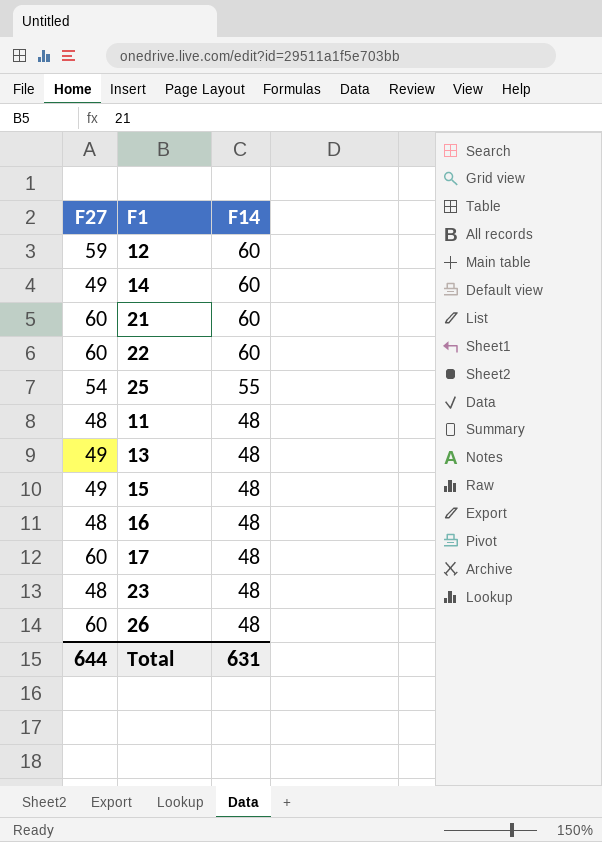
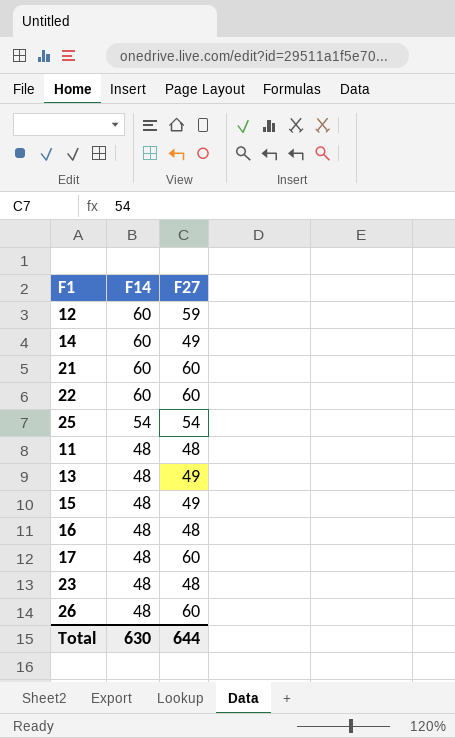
column F27 | position: 1 -> 3
25 | F14: 55 -> 54
Total | F14: 631 -> 630

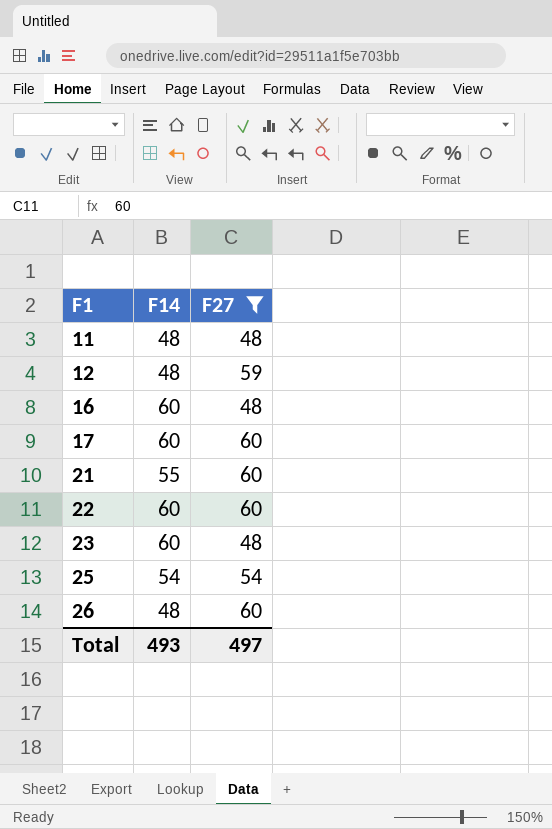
filter: none -> F27 != 49
row order: F14 descending -> F1 ascending
12 | F14: 60 -> 48
16 | F14: 48 -> 60
17 | F14: 48 -> 60
21 | F14: 60 -> 55
23 | F14: 48 -> 60
Total | F14: 630 -> 493
Total | F27: 644 -> 497

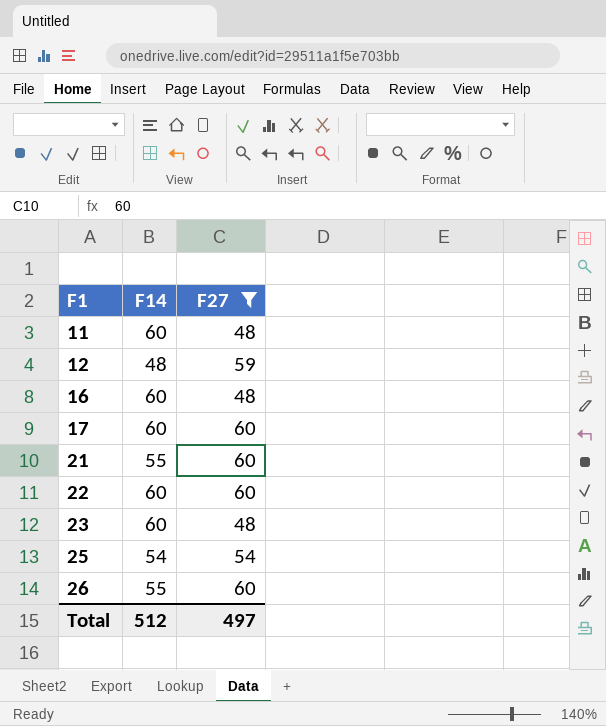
11 | F14: 48 -> 60
26 | F14: 48 -> 55
Total | F14: 493 -> 512

